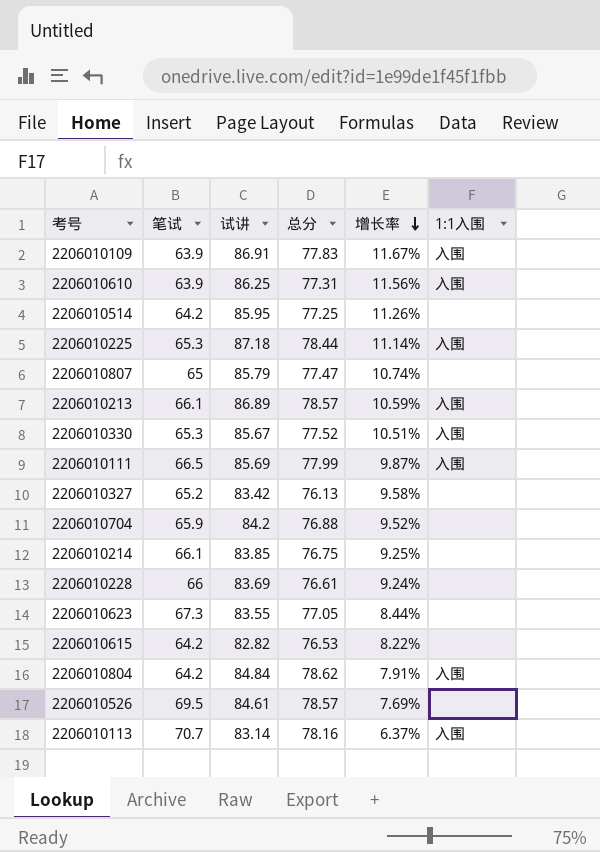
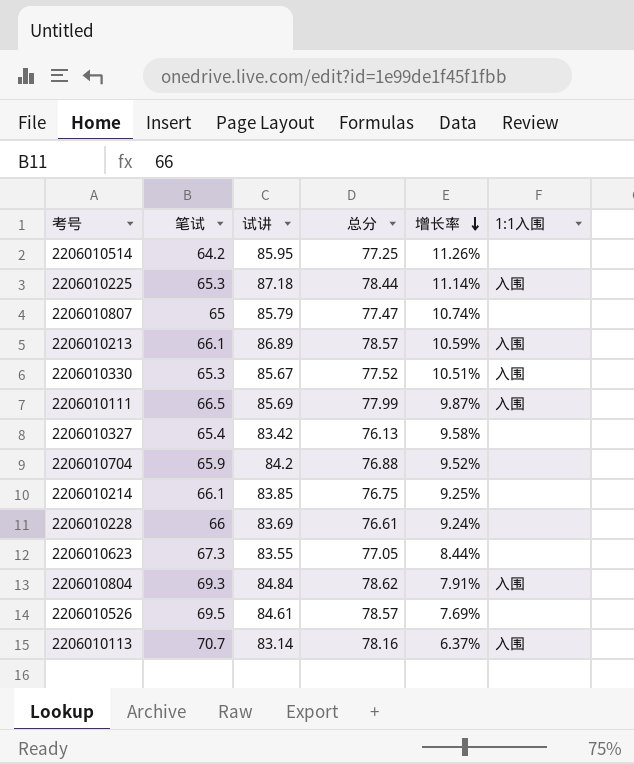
row 2206010109: 63.9 | 86.91 | 77.83 | 11.67% | 入围 -> none
row 2206010610: 63.9 | 86.25 | 77.31 | 11.56% | 入围 -> none
row 2206010615: 64.2 | 82.82 | 76.53 | 8.22% | none -> none
2206010327 | 笔试: 65.2 -> 65.4
2206010804 | 笔试: 64.2 -> 69.3

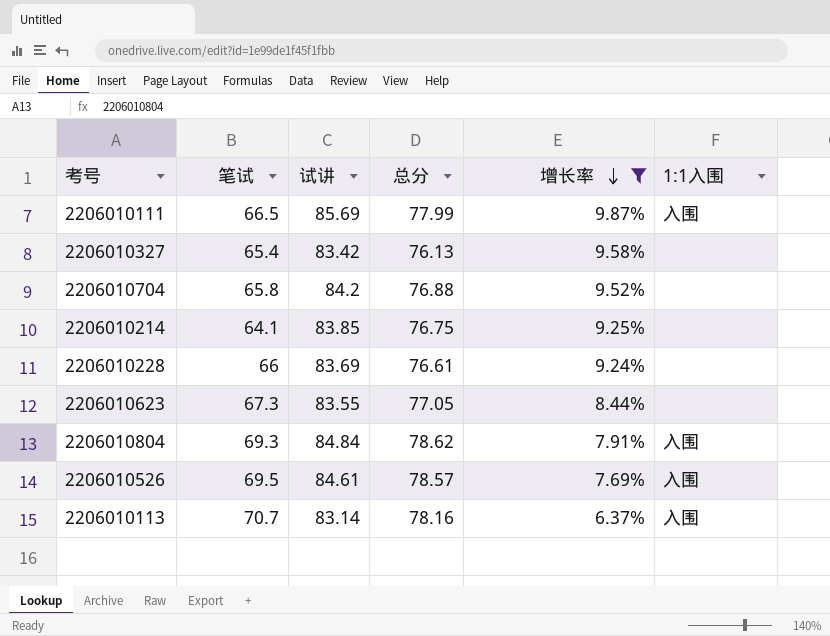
filter: none -> 增长率 <= 9.87%
2206010704 | 笔试: 65.9 -> 65.8
2206010214 | 笔试: 66.1 -> 64.1
2206010526 | 1:1入围: none -> 入围

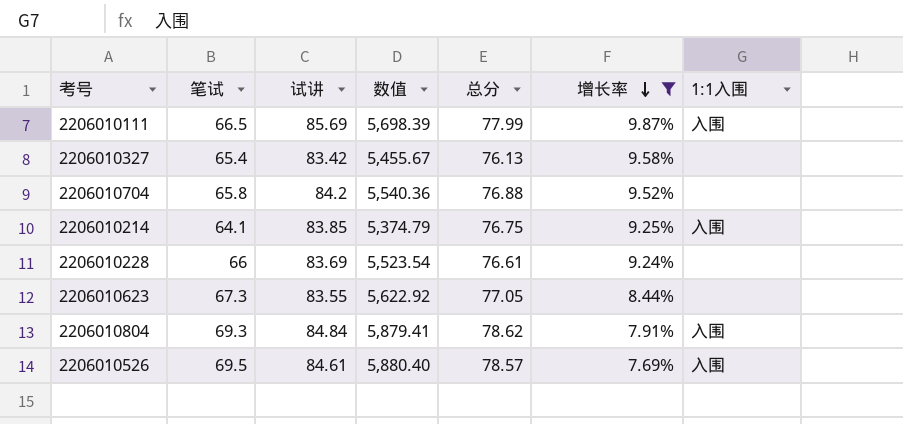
column 数值 | formula: none -> [笔试] * [试讲]
row 2206010113: 70.7 | 83.14 | 78.16 | 6.37% | 入围 -> none
2206010214 | 1:1入围: none -> 入围

